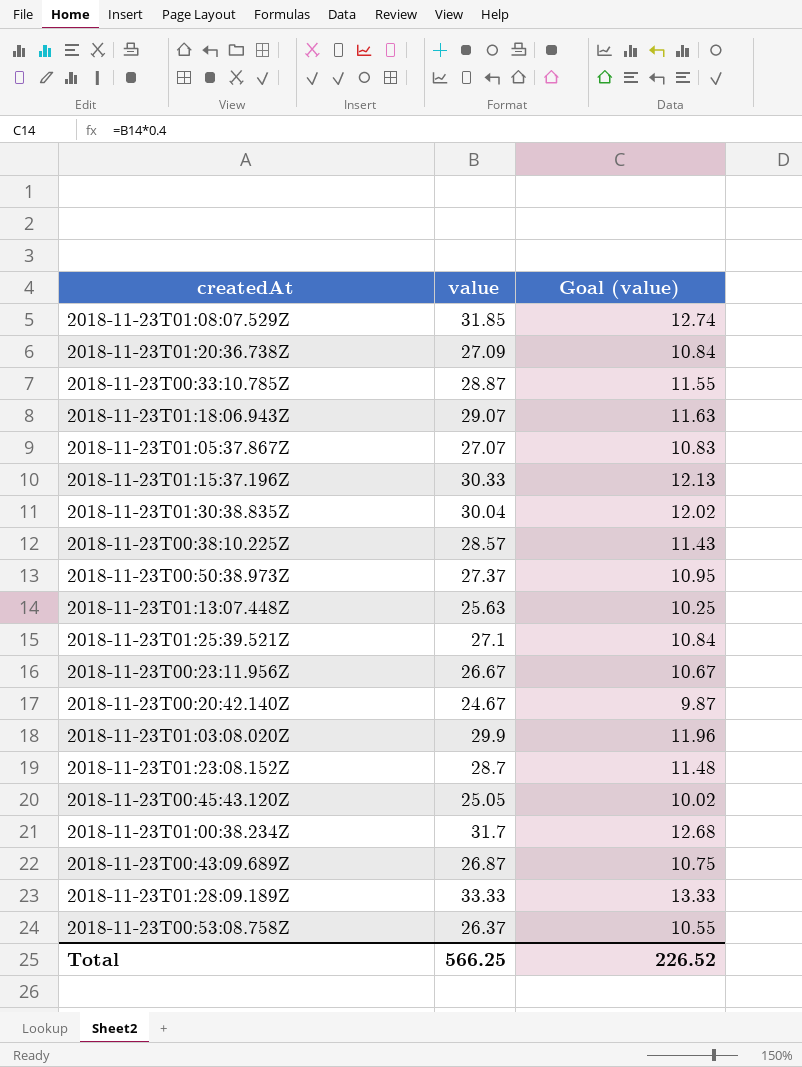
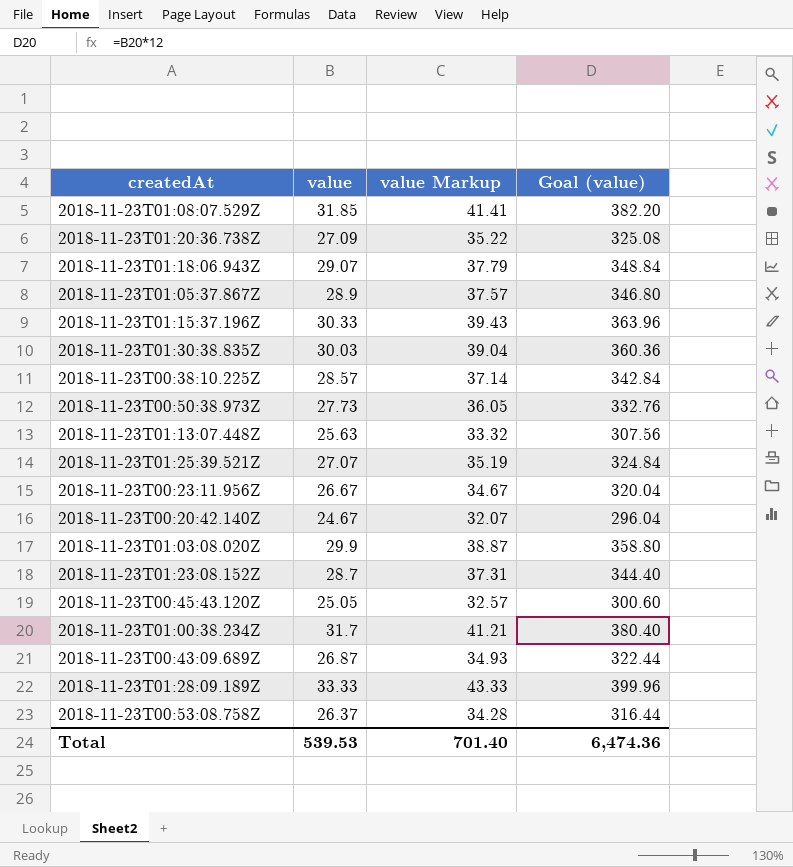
column value Markup | formula: none -> [value] * 1.3
column Goal (value) | formula: [value] * 0.4 -> [value] * 12
row 2018-11-23T00:33:10.785Z: 28.87 | 11.55 -> none
2018-11-23T01:05:37.867Z | value: 27.07 -> 28.9
2018-11-23T01:30:38.835Z | value: 30.04 -> 30.03
2018-11-23T00:50:38.973Z | value: 27.37 -> 27.73
2018-11-23T01:25:39.521Z | value: 27.1 -> 27.07
Total | value: 566.25 -> 539.53
Total | Goal (value): 226.52 -> 6,474.36

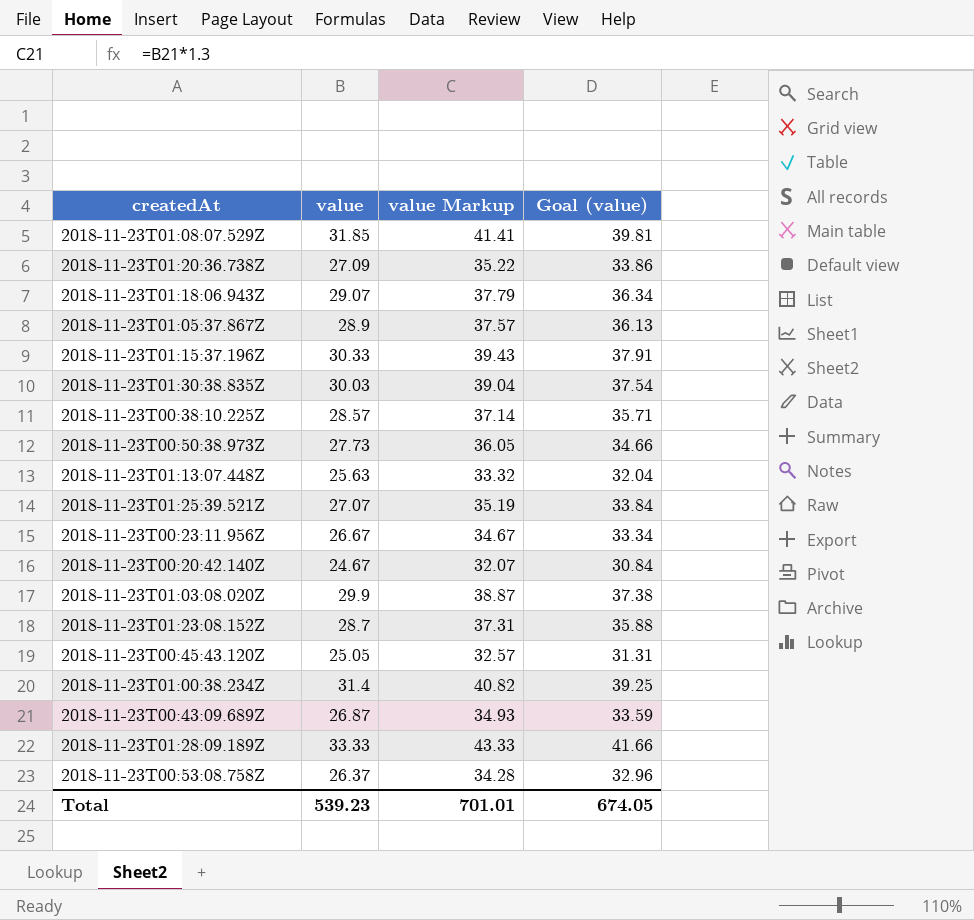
column Goal (value) | formula: [value] * 12 -> [value] * 1.25
2018-11-23T01:00:38.234Z | value: 31.7 -> 31.4
2018-11-23T01:00:38.234Z | value Markup: 41.21 -> 40.82
Total | value: 539.53 -> 539.23
Total | value Markup: 701.40 -> 701.01
Total | Goal (value): 6,474.36 -> 674.05

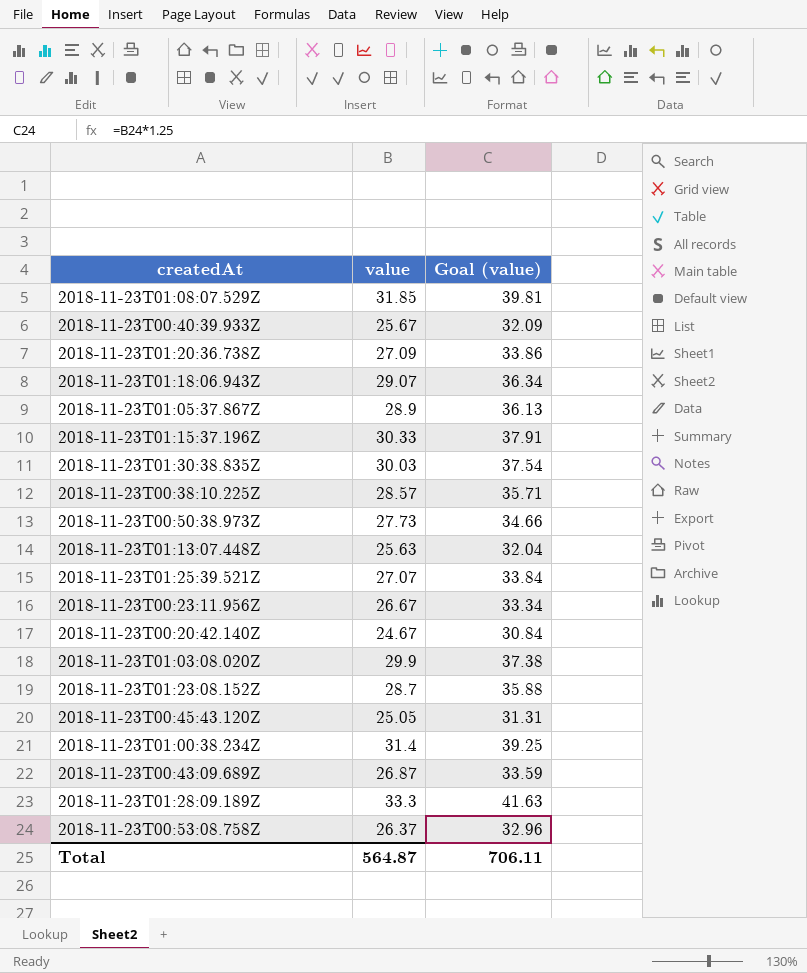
column value Markup | formula: [value] * 1.3 -> none
row 2018-11-23T00:40:39.933Z: none -> 25.67 | 32.09
2018-11-23T01:28:09.189Z | value: 33.33 -> 33.3
2018-11-23T01:28:09.189Z | Goal (value): 41.66 -> 41.63
Total | value: 539.23 -> 564.87
Total | Goal (value): 674.05 -> 706.11

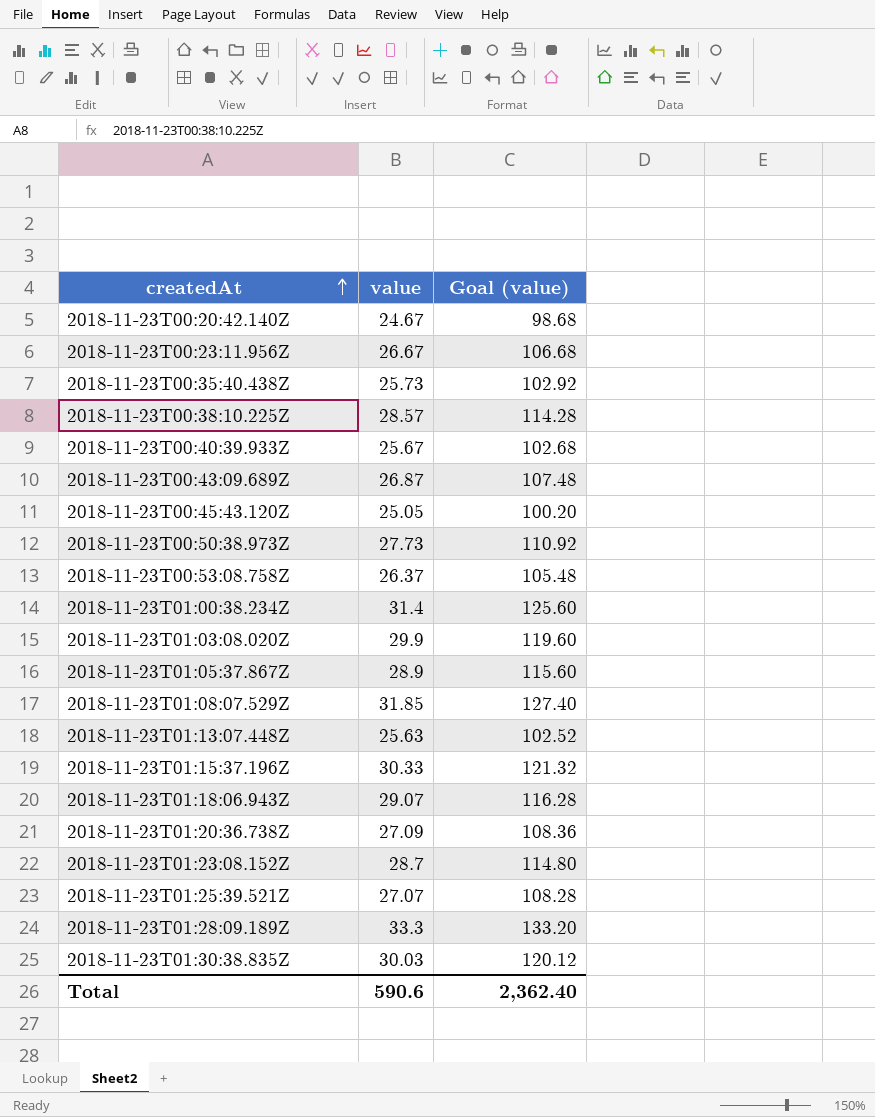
row order: none -> createdAt ascending
column Goal (value) | formula: [value] * 1.25 -> [value] * 4
row 2018-11-23T00:35:40.438Z: none -> 25.73 | 102.92
Total | value: 564.87 -> 590.6
Total | Goal (value): 706.11 -> 2,362.40

